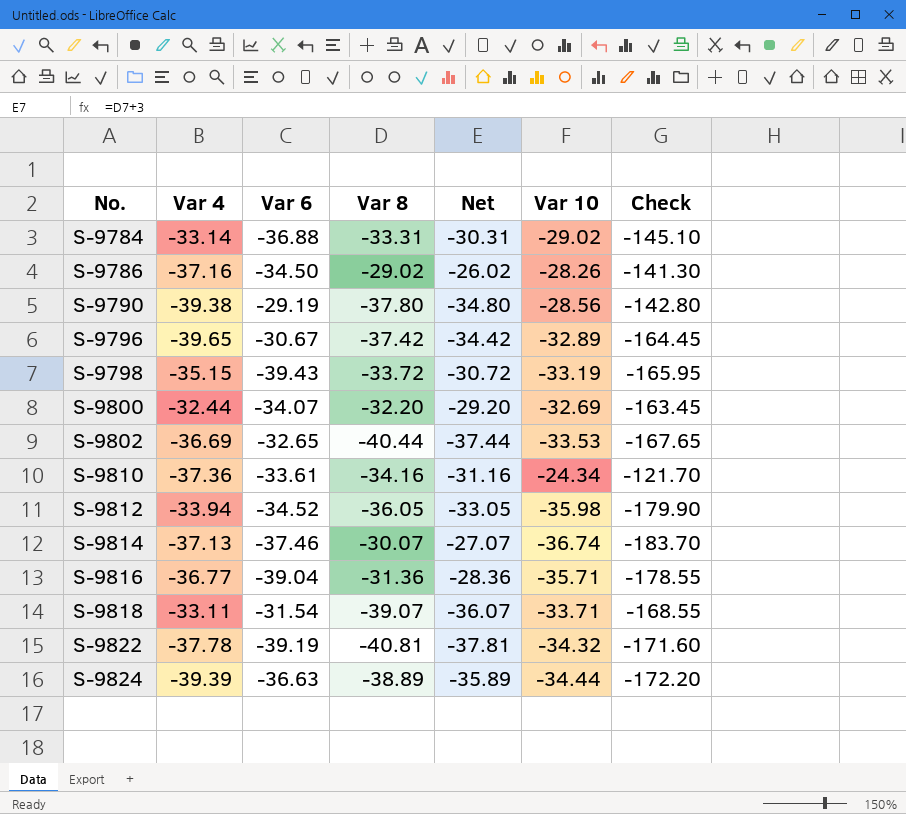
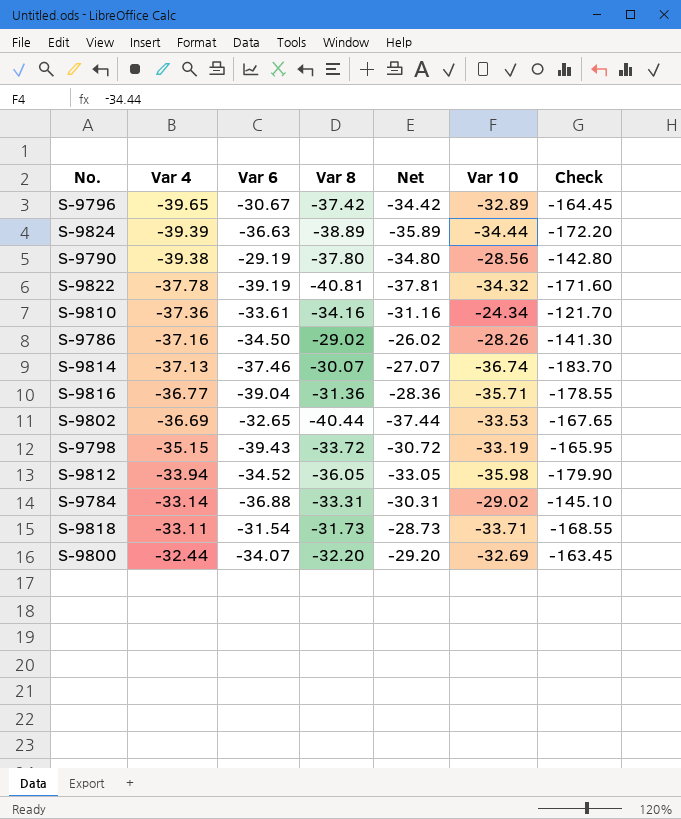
row order: No. ascending -> Var 4 ascending
S-9818 | Var 8: -39.07 -> -31.73
S-9818 | Net: -36.07 -> -28.73

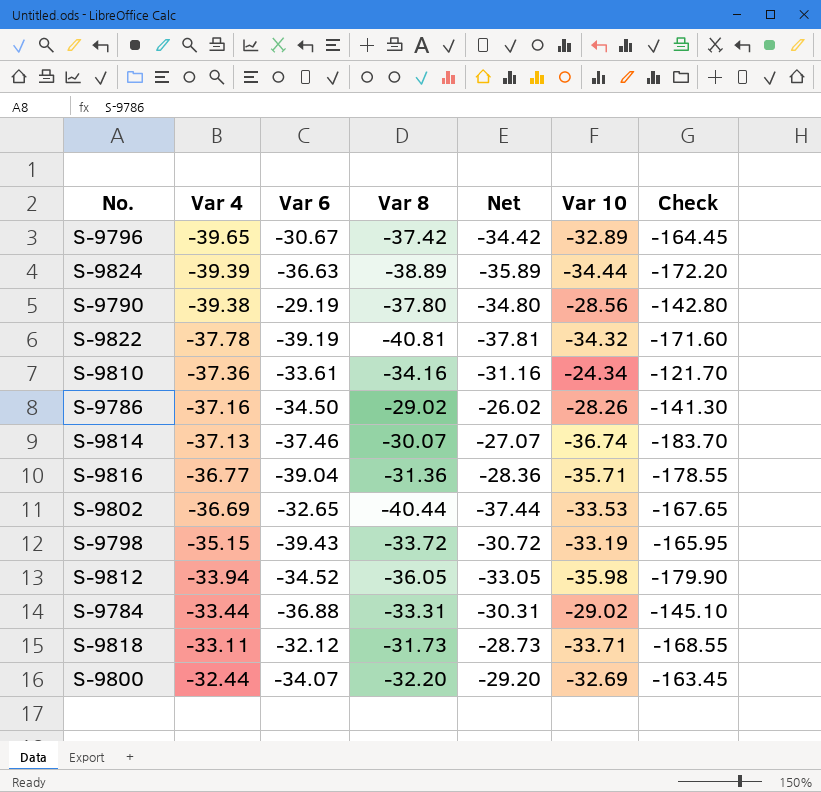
S-9784 | Var 4: -33.14 -> -33.44
S-9818 | Var 6: -31.54 -> -32.12

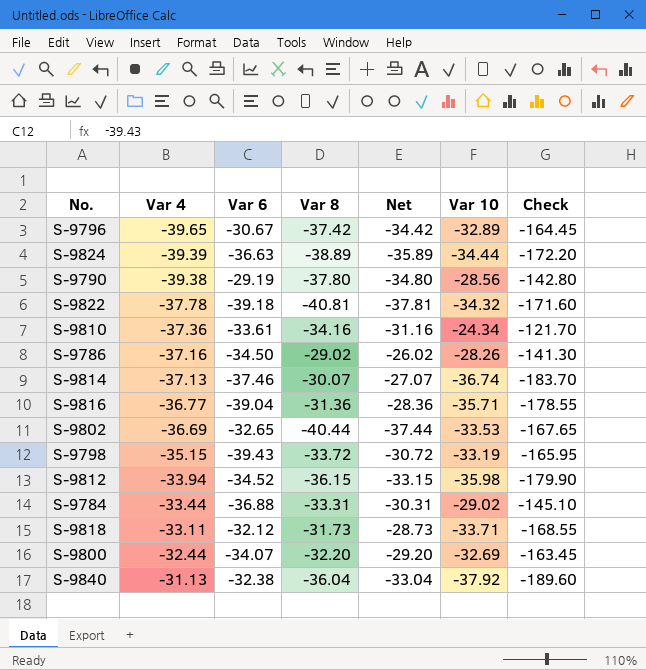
S-9822 | Var 6: -39.19 -> -39.18
S-9812 | Var 8: -36.05 -> -36.15
S-9812 | Net: -33.05 -> -33.15
row S-9840: none -> -31.13 | -32.38 | -36.04 | -33.04 | -37.92 | -189.60

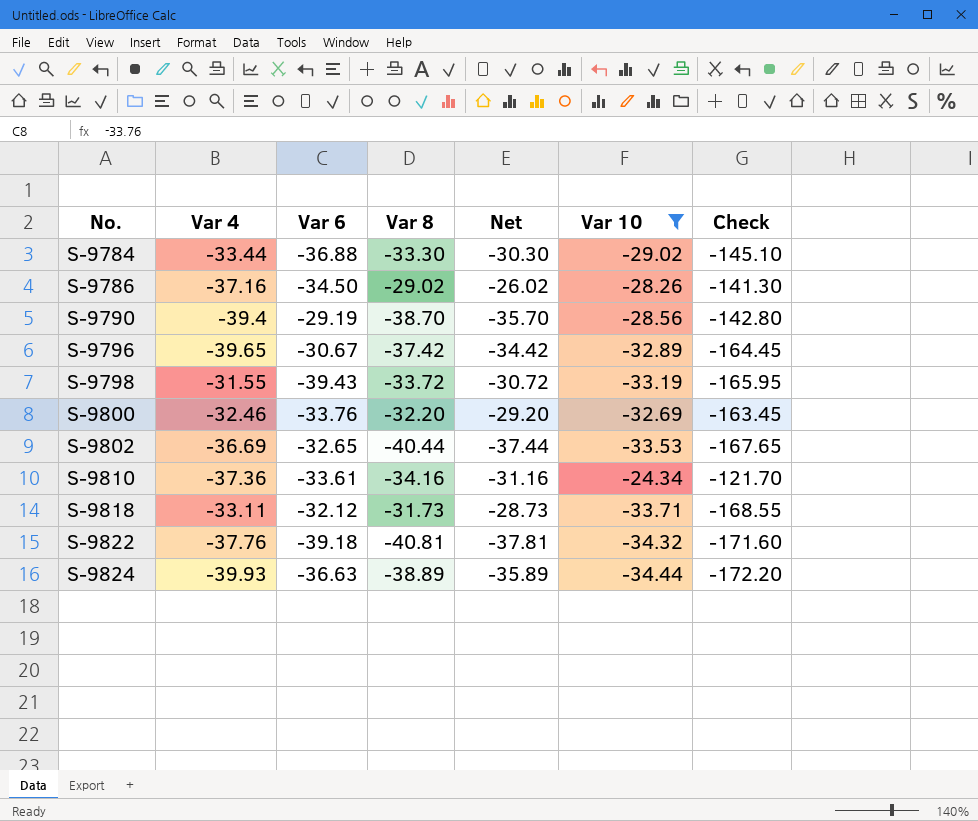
filter: none -> Var 10 >= -34.44
row order: Var 4 ascending -> No. ascending
S-9784 | Var 8: -33.31 -> -33.30
S-9784 | Net: -30.31 -> -30.30
S-9790 | Var 4: -39.38 -> -39.4
S-9790 | Var 8: -37.80 -> -38.70
S-9790 | Net: -34.80 -> -35.70
S-9798 | Var 4: -35.15 -> -31.55
S-9800 | Var 4: -32.44 -> -32.46
S-9800 | Var 6: -34.07 -> -33.76
S-9822 | Var 4: -37.78 -> -37.76
S-9824 | Var 4: -39.39 -> -39.93

